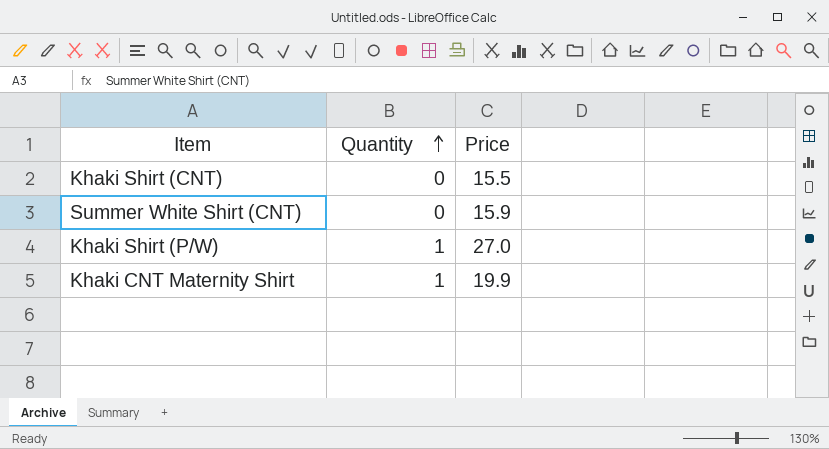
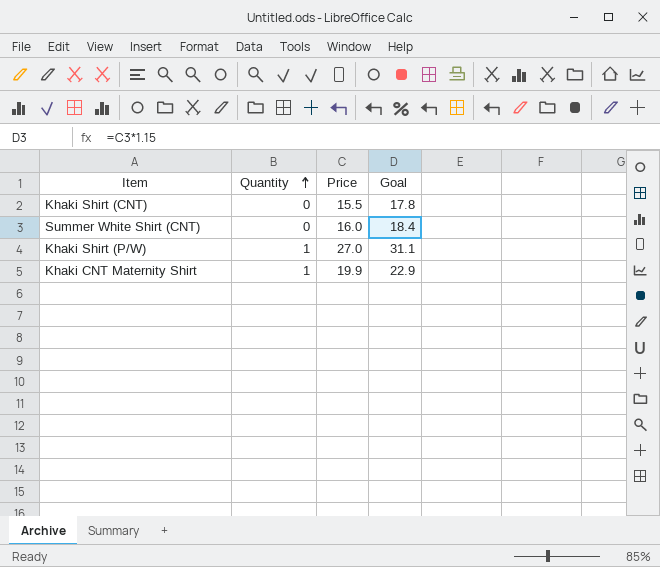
column Goal | formula: none -> [Price] * 1.15
Summer White Shirt (CNT) | Price: 15.9 -> 16.0

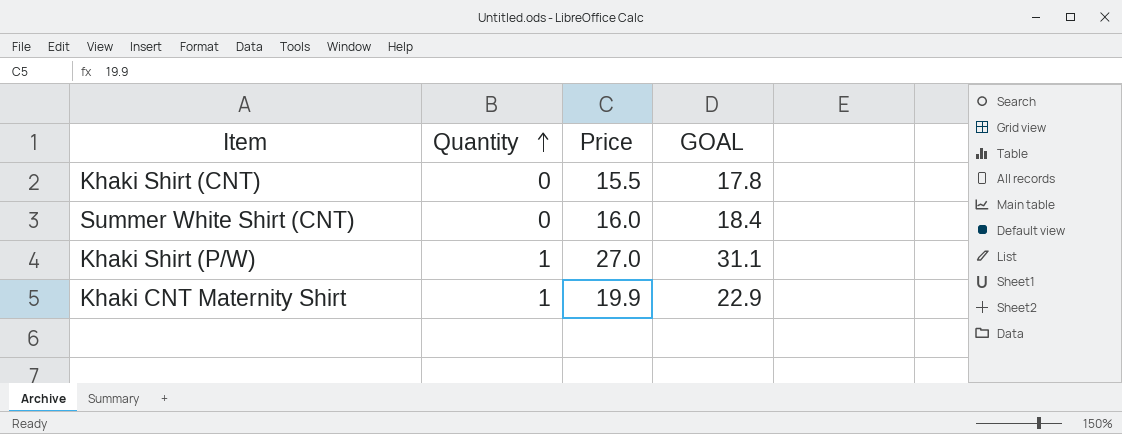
column name: Goal -> GOAL

